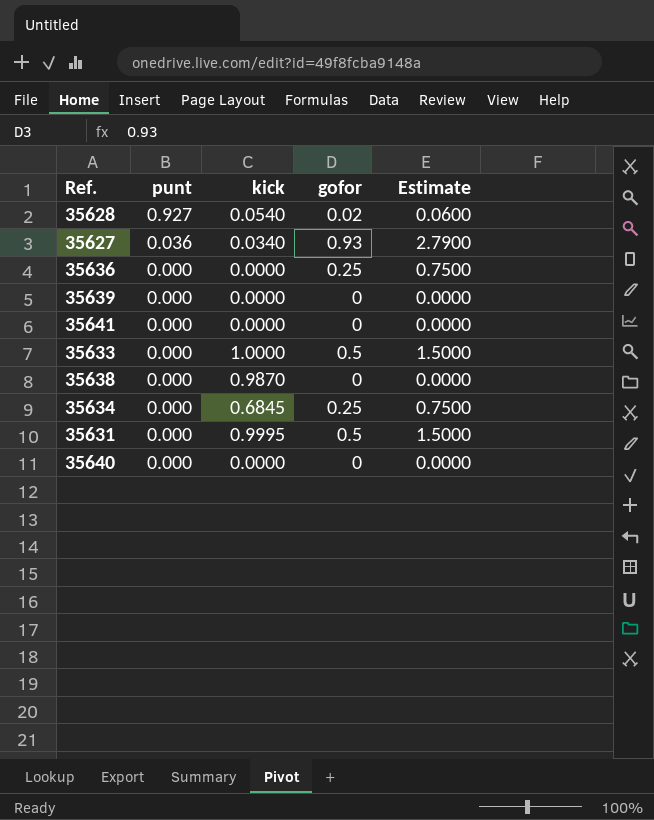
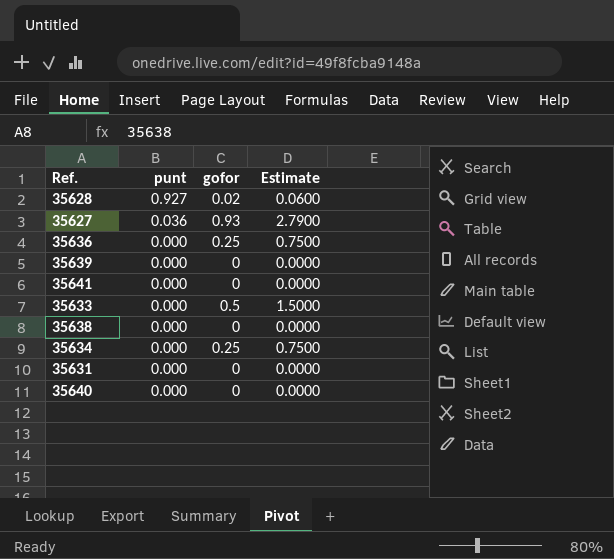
column kick | position: 3 -> none
35631 | gofor: 0.5 -> 0
35631 | Estimate: 1.5000 -> 0.0000

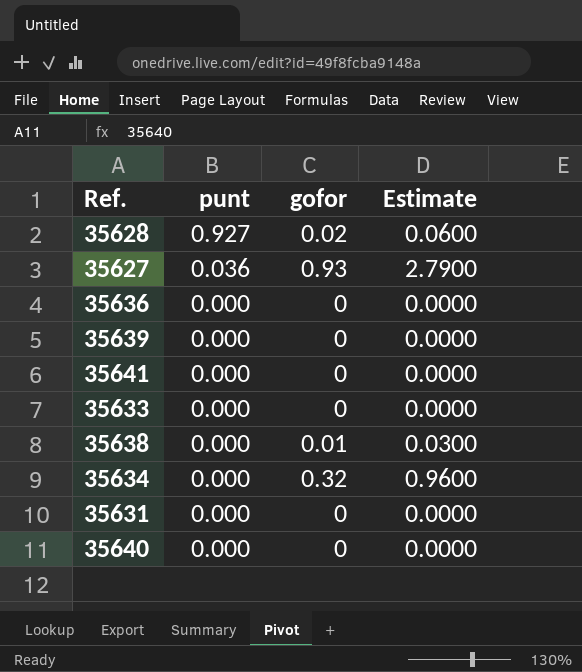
35636 | gofor: 0.25 -> 0
35636 | Estimate: 0.7500 -> 0.0000
35633 | gofor: 0.5 -> 0
35633 | Estimate: 1.5000 -> 0.0000
35638 | gofor: 0 -> 0.01
35638 | Estimate: 0.0000 -> 0.0300
35634 | gofor: 0.25 -> 0.32
35634 | Estimate: 0.7500 -> 0.9600

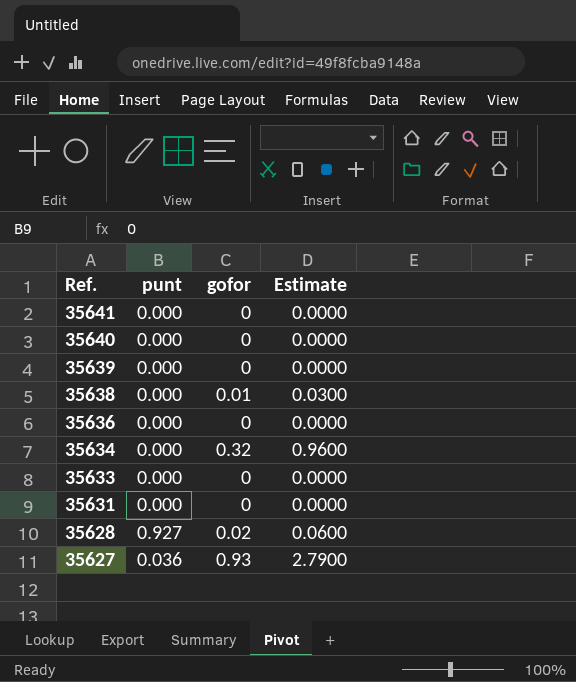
row order: punt descending -> Ref. descending

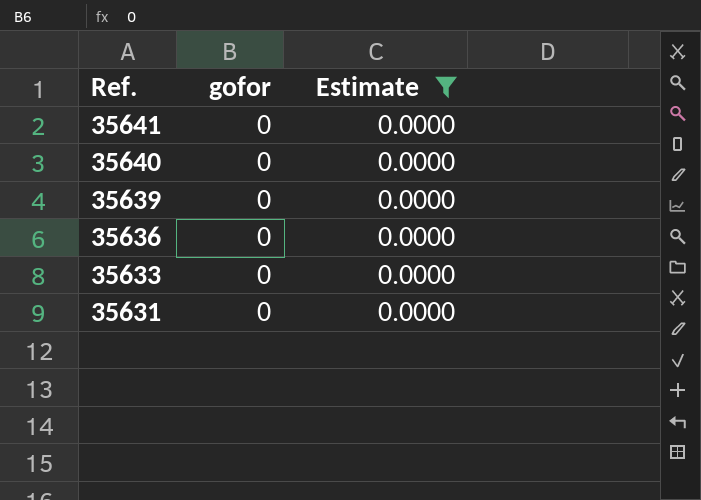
filter: none -> Estimate = 0.0000
column punt | position: 2 -> none

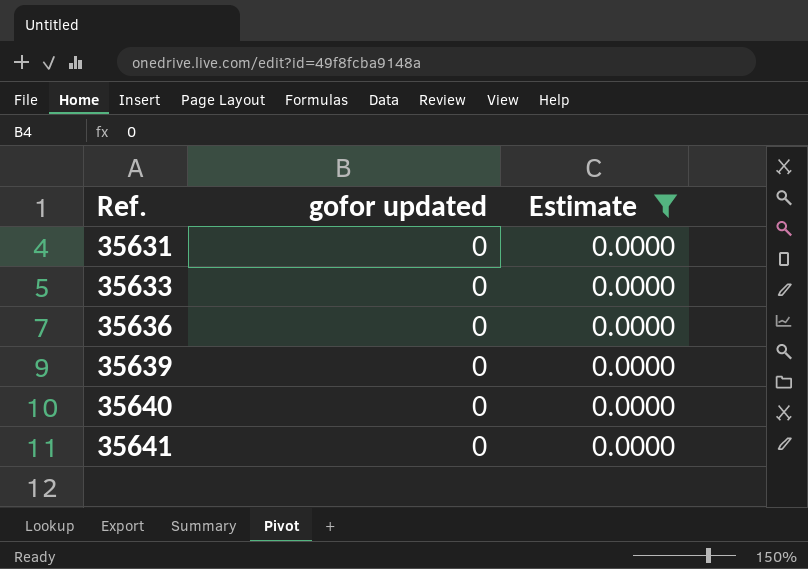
row order: Ref. descending -> Ref. ascending
column name: gofor -> gofor updated

